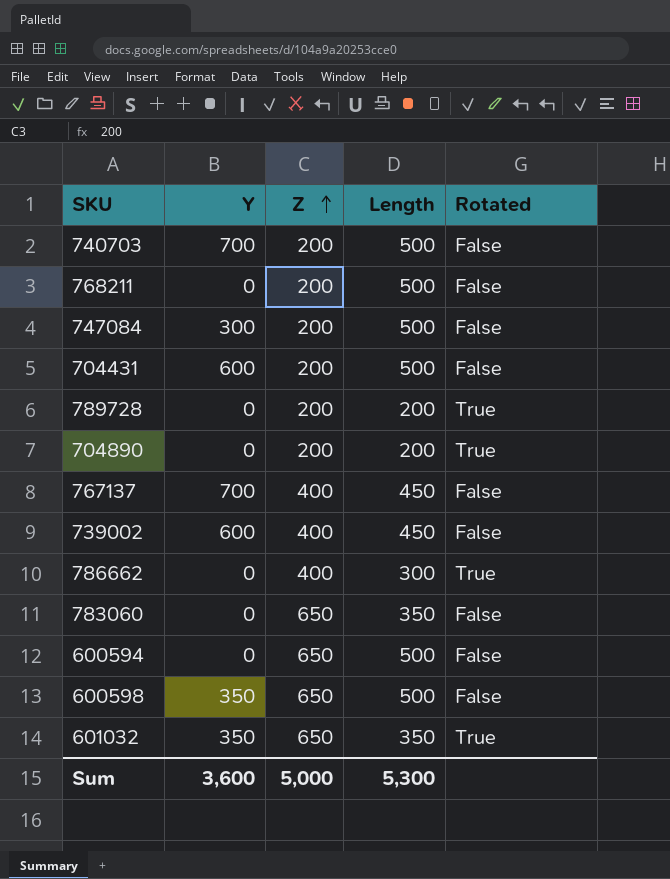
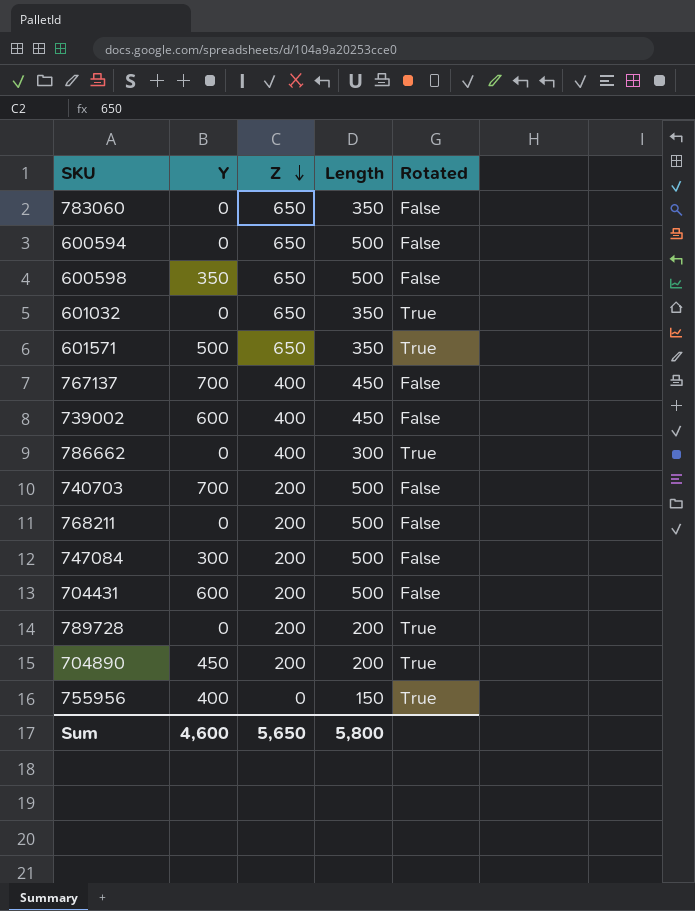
row order: Z ascending -> Z descending
601032 | Y: 350 -> 0
row 601571: none -> 500 | 650 | 350 | True
704890 | Y: 0 -> 450
row 755956: none -> 400 | 0 | 150 | True
Sum | Y: 3,600 -> 4,600
Sum | Z: 5,000 -> 5,650
Sum | Length: 5,300 -> 5,800

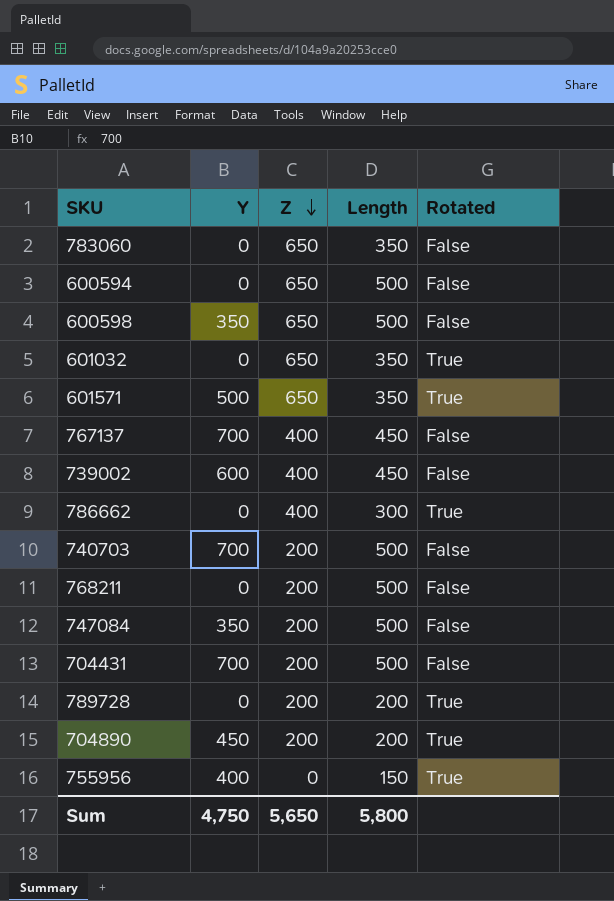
747084 | Y: 300 -> 350
704431 | Y: 600 -> 700
Sum | Y: 4,600 -> 4,750

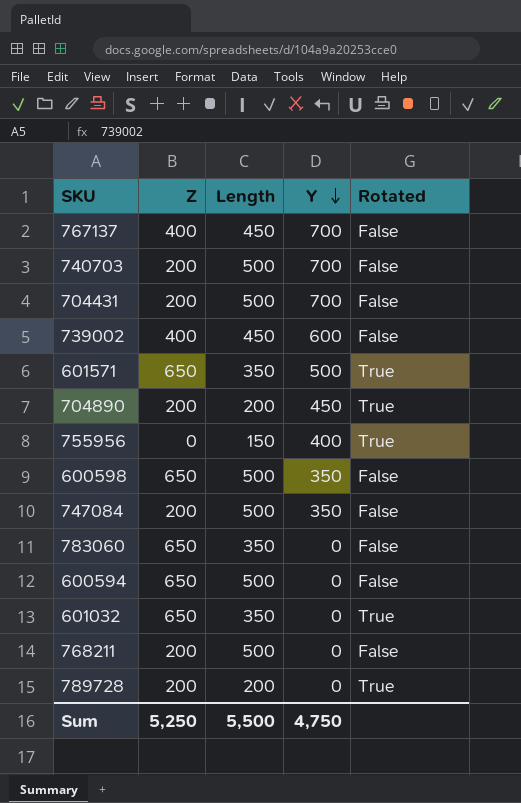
row order: Z descending -> Y descending
column Y | position: 2 -> 4
row 786662: 0 | 400 | 300 | True -> none
Sum | Z: 5,650 -> 5,250
Sum | Length: 5,800 -> 5,500

